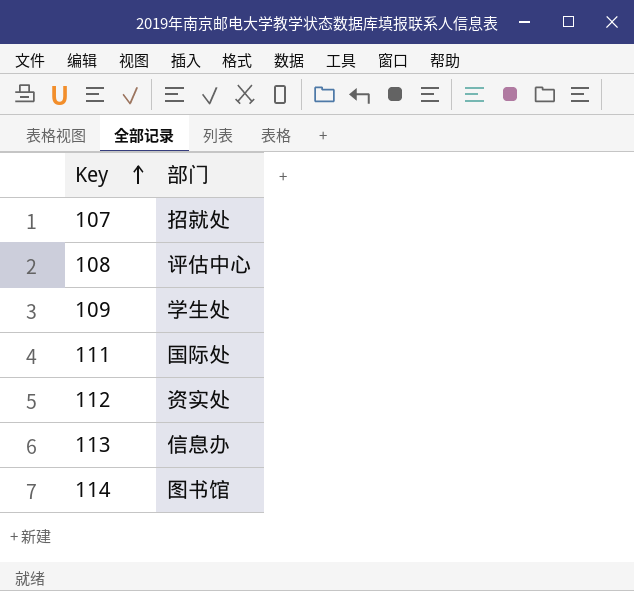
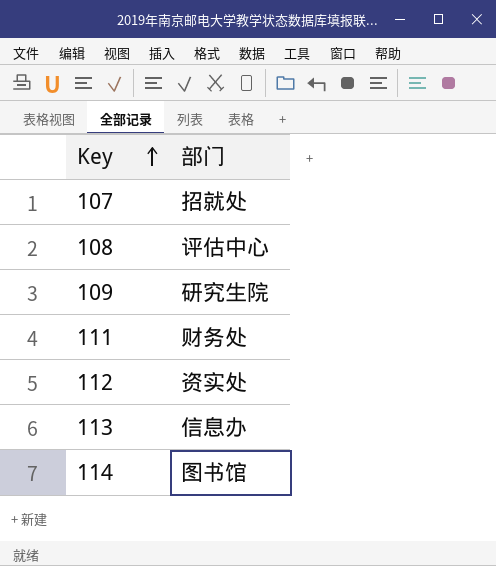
109 | 部门: 学生处 -> 研究生院
111 | 部门: 国际处 -> 财务处

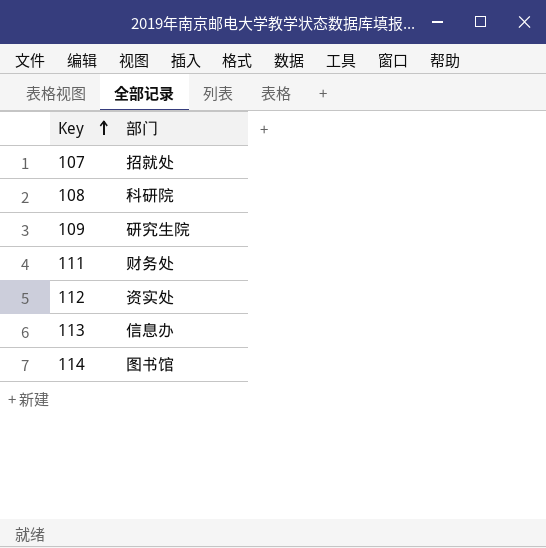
108 | 部门: 评估中心 -> 科研院

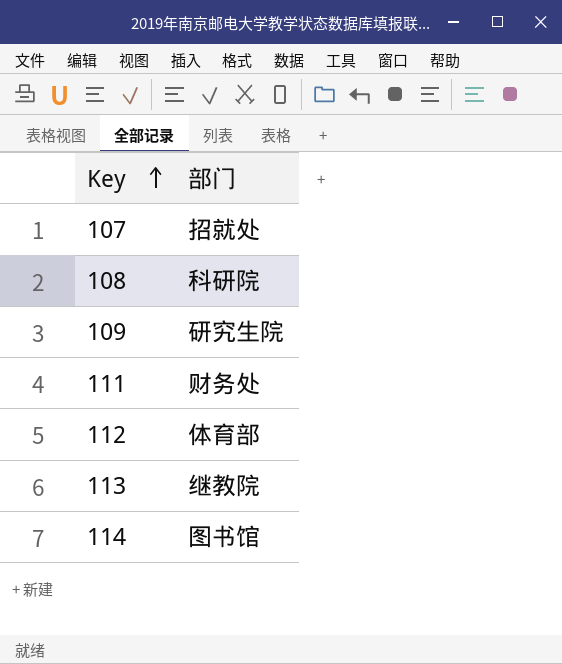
112 | 部门: 资实处 -> 体育部
113 | 部门: 信息办 -> 继教院

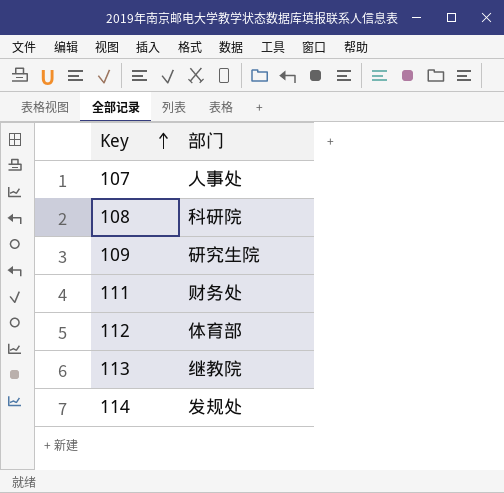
107 | 部门: 招就处 -> 人事处
114 | 部门: 图书馆 -> 发规处

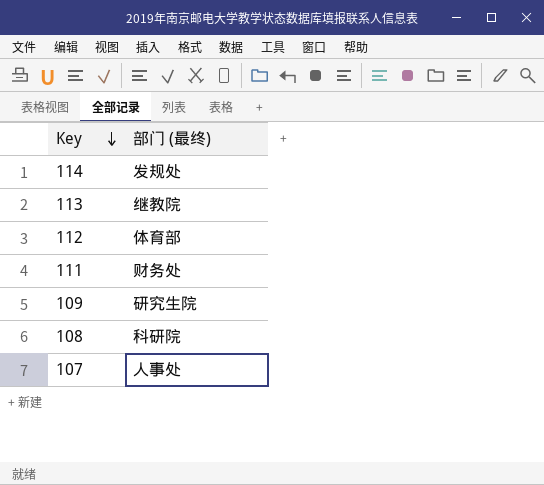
row order: Key ascending -> Key descending
column name: 部门 -> 部门 (最终)

